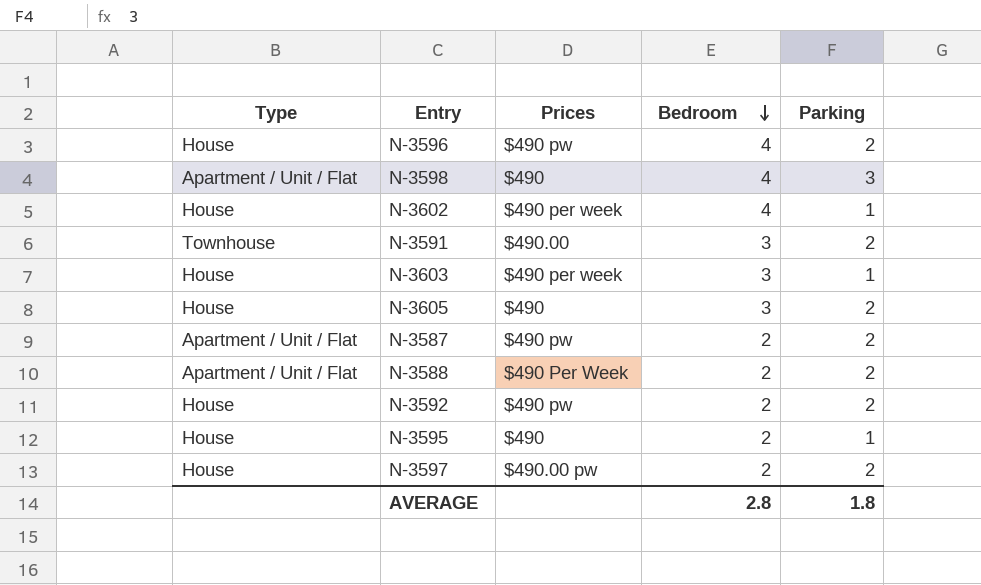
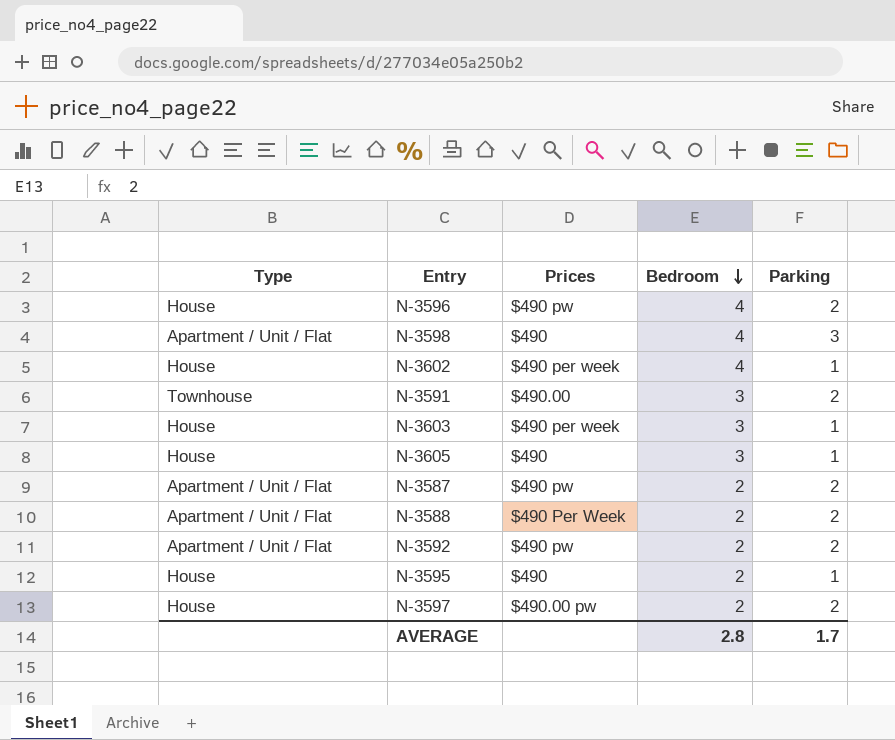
N-3605 | Parking: 2 -> 1
N-3592 | Type: House -> Apartment / Unit / Flat
AVERAGE | Parking: 1.8 -> 1.7

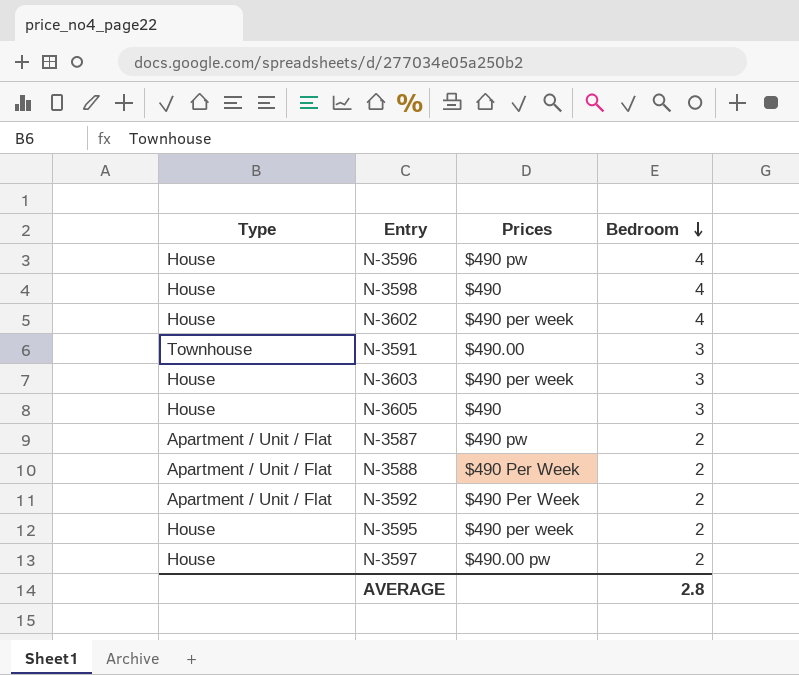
column Parking | position: 5 -> none
N-3598 | Type: Apartment / Unit / Flat -> House
N-3592 | Prices: $490 pw -> $490 Per Week
N-3595 | Prices: $490 -> $490 per week

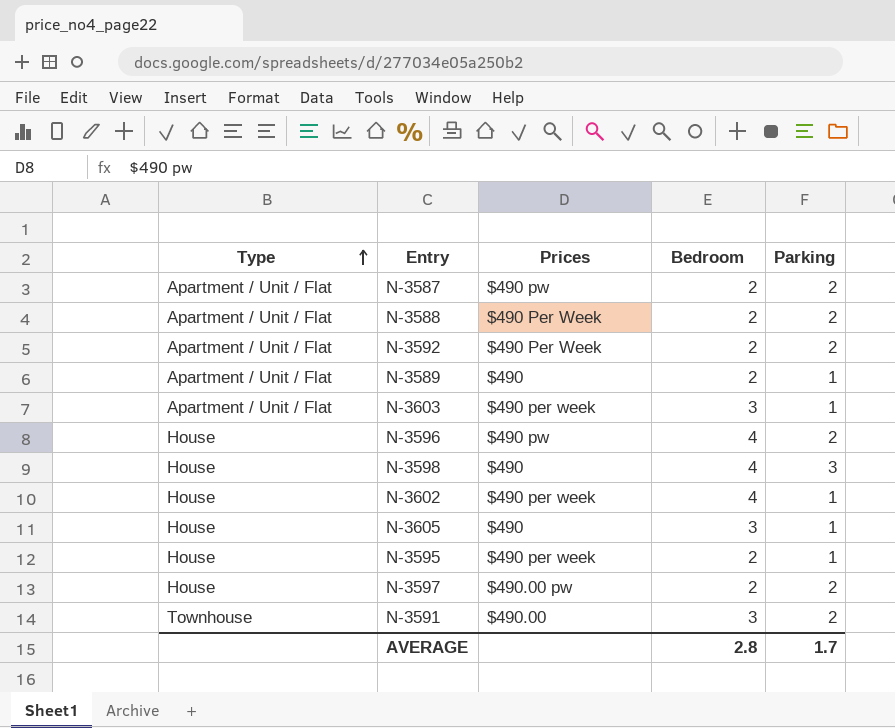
row order: Bedroom descending -> Type ascending
column Parking | position: none -> 5
row N-3589: none -> Apartment / Unit / Flat | $490 | 2 | 1
N-3603 | Type: House -> Apartment / Unit / Flat

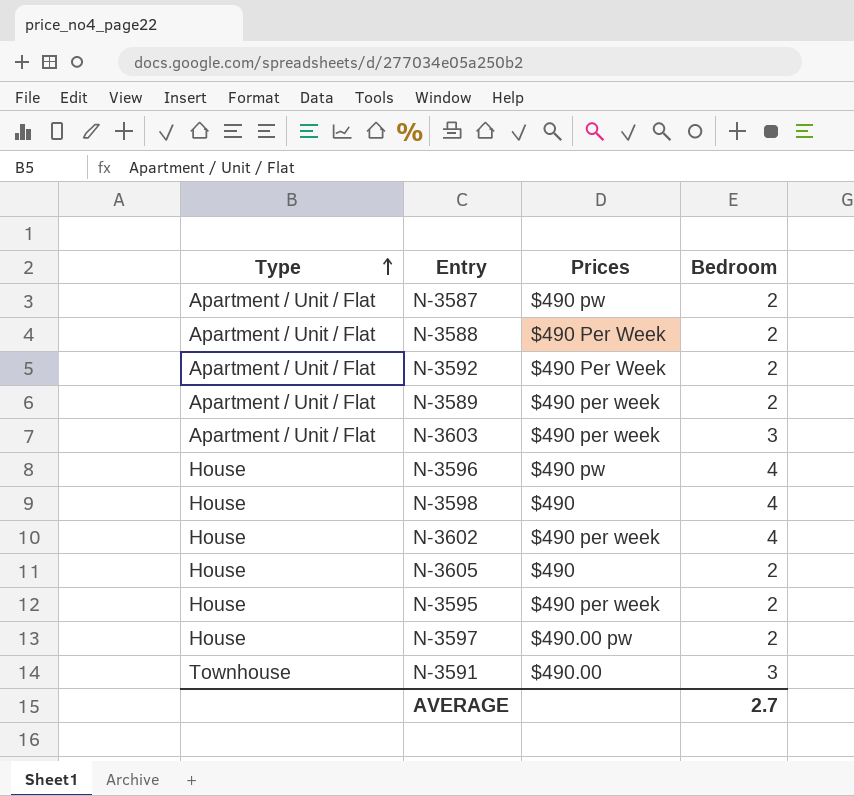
column Parking | position: 5 -> none
N-3589 | Prices: $490 -> $490 per week
N-3605 | Bedroom: 3 -> 2
AVERAGE | Bedroom: 2.8 -> 2.7

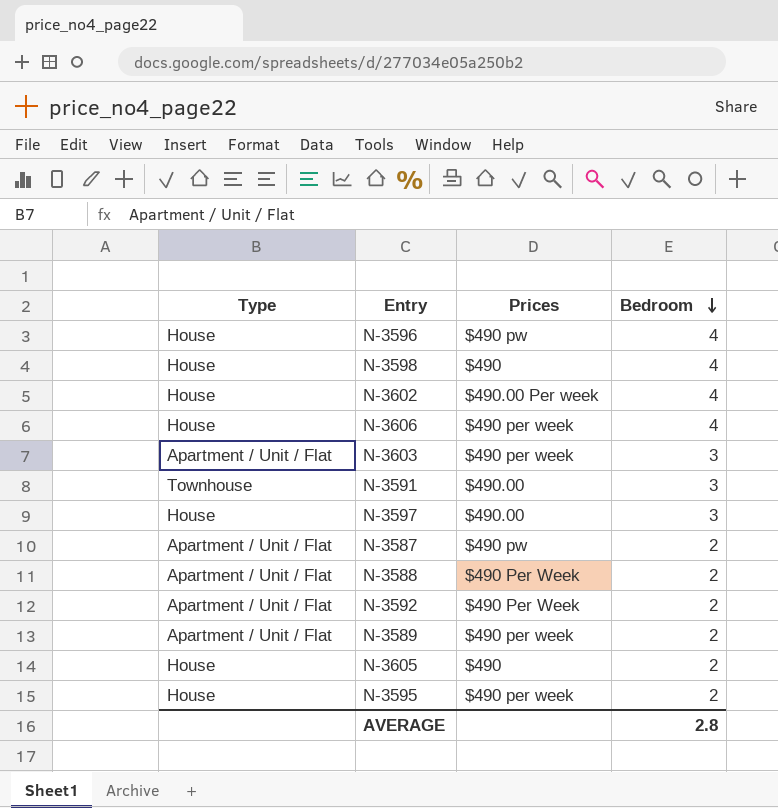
row order: Type ascending -> Bedroom descending
N-3602 | Prices: $490 per week -> $490.00 Per week
row N-3606: none -> House | $490 per week | 4
N-3597 | Prices: $490.00 pw -> $490.00
N-3597 | Bedroom: 2 -> 3
AVERAGE | Bedroom: 2.7 -> 2.8

